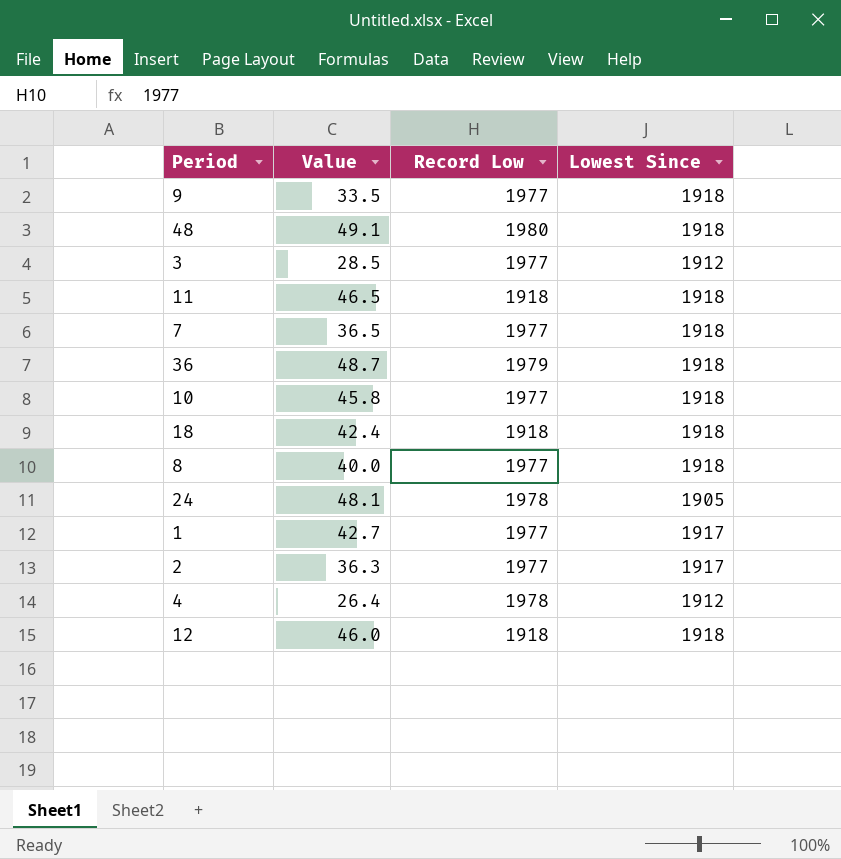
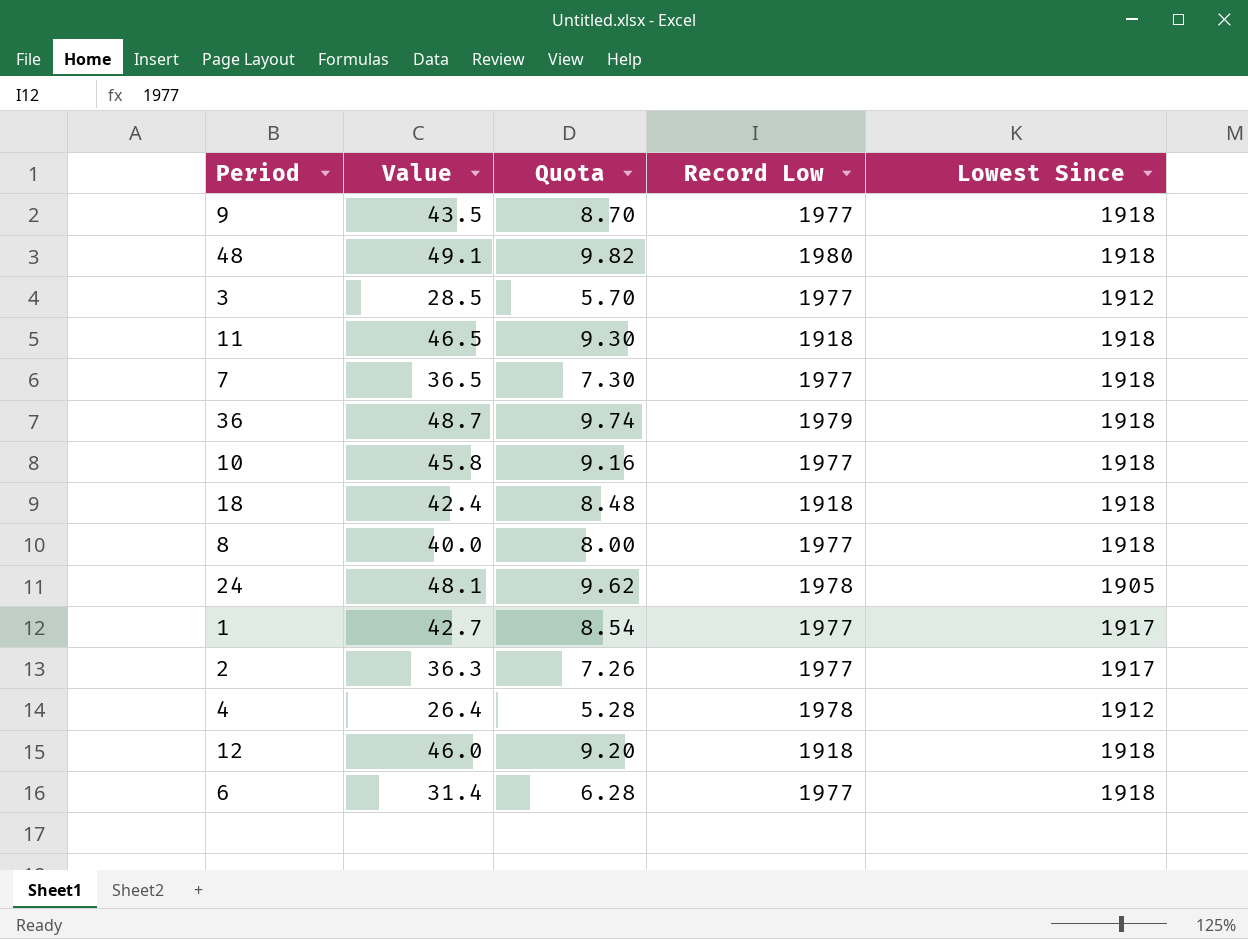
column Quota | formula: none -> [Value] * 0.2
9 | Value: 33.5 -> 43.5
row 6: none -> 31.4 | 6.28 | 1977 | 1918

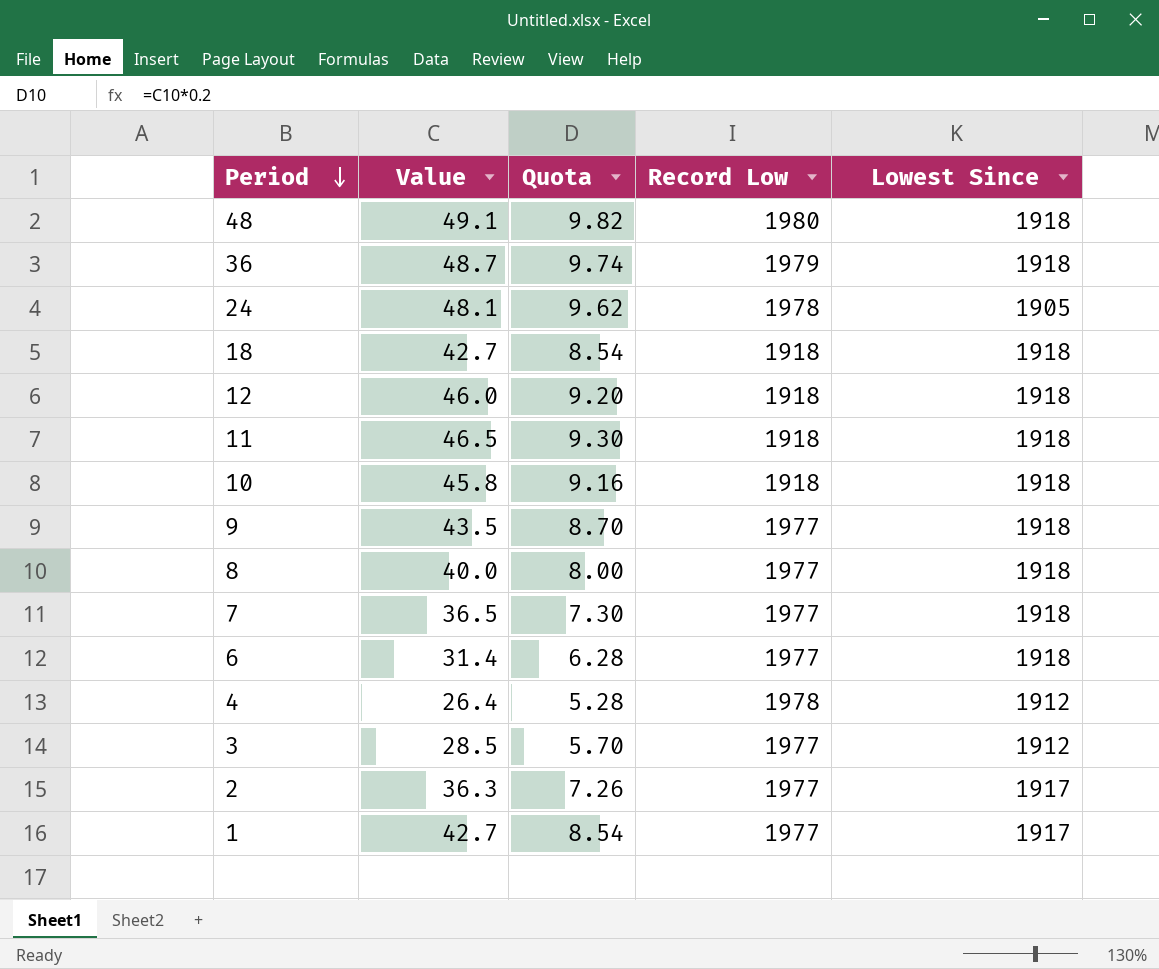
row order: none -> Period descending
18 | Value: 42.4 -> 42.7
18 | Quota: 8.48 -> 8.54
10 | Record Low: 1977 -> 1918

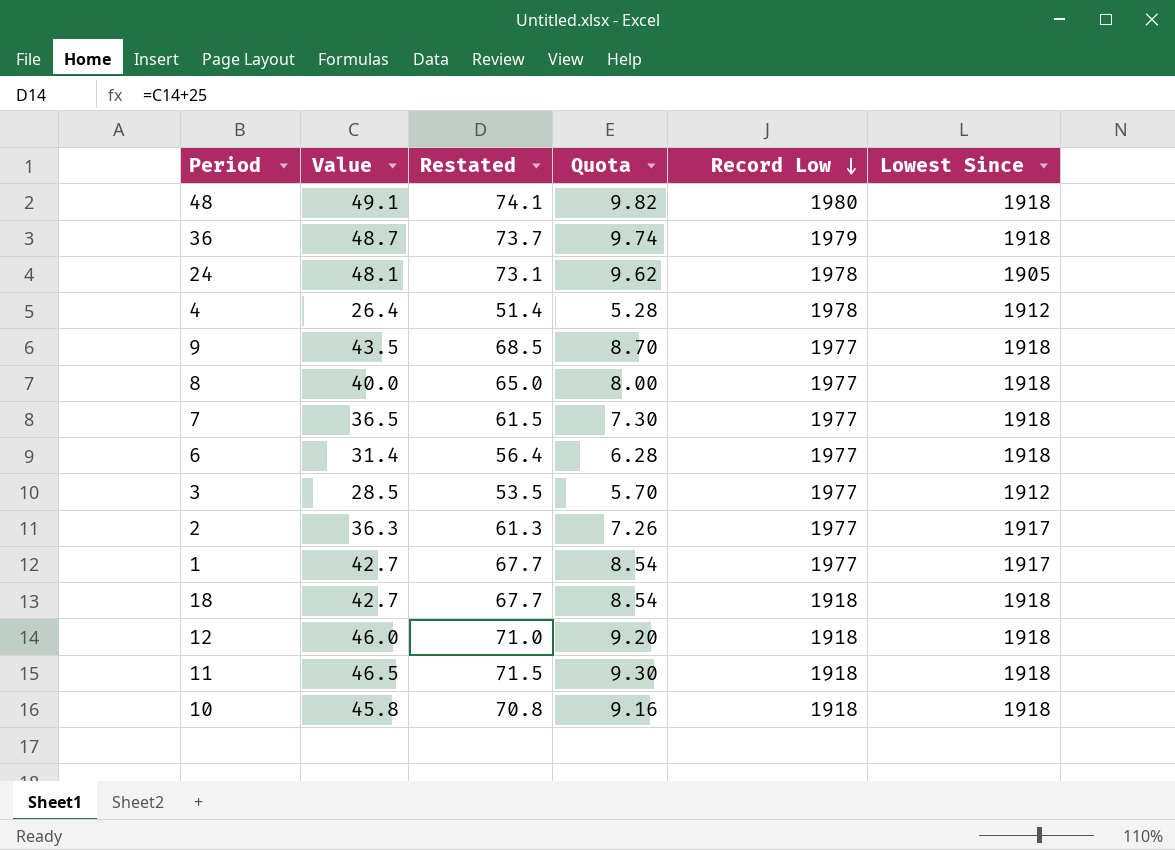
row order: Period descending -> Record Low descending
column Restated | formula: none -> [Value] + 25

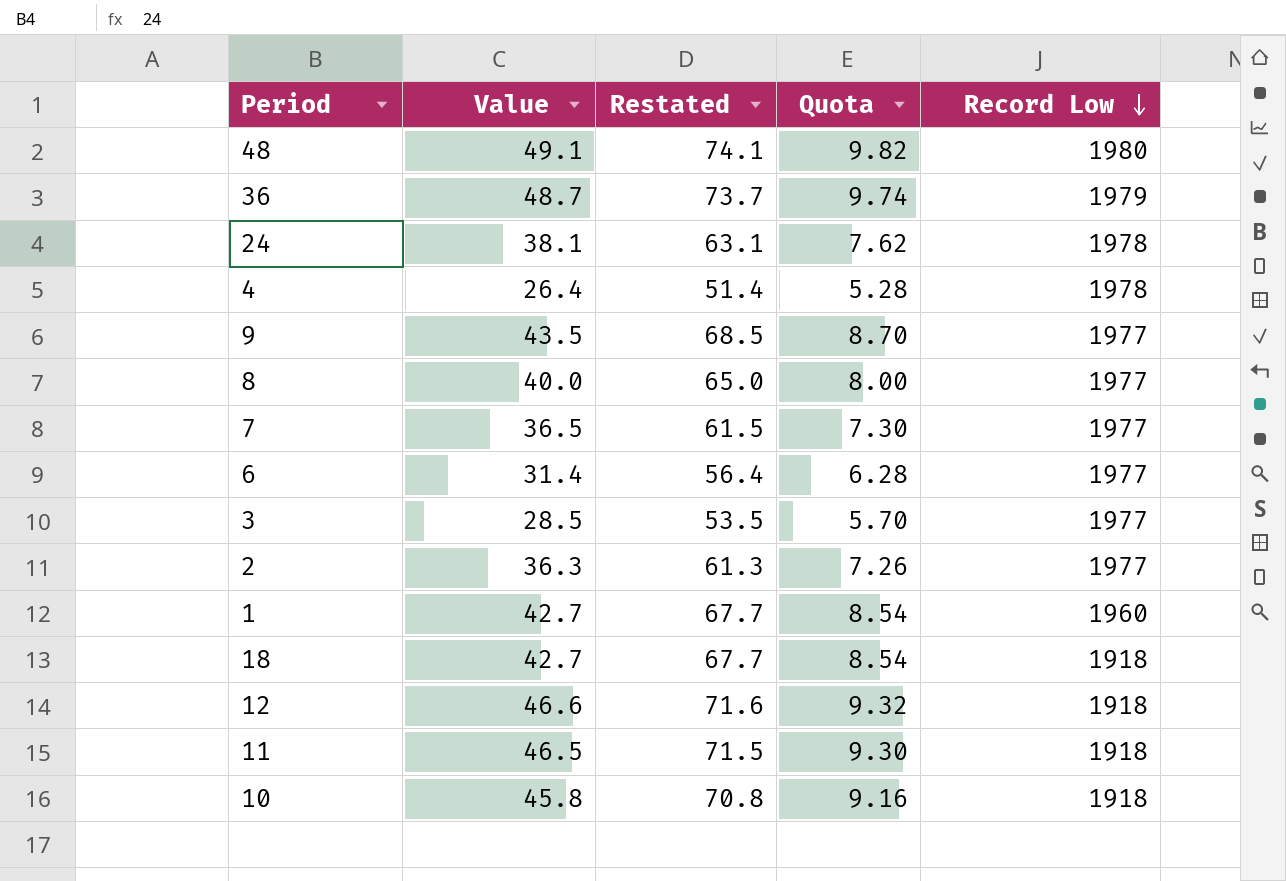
column Lowest Since | position: 6 -> none
24 | Value: 48.1 -> 38.1
24 | Restated: 73.1 -> 63.1
24 | Quota: 9.62 -> 7.62
1 | Record Low: 1977 -> 1960
12 | Value: 46.0 -> 46.6
12 | Restated: 71.0 -> 71.6
12 | Quota: 9.20 -> 9.32

